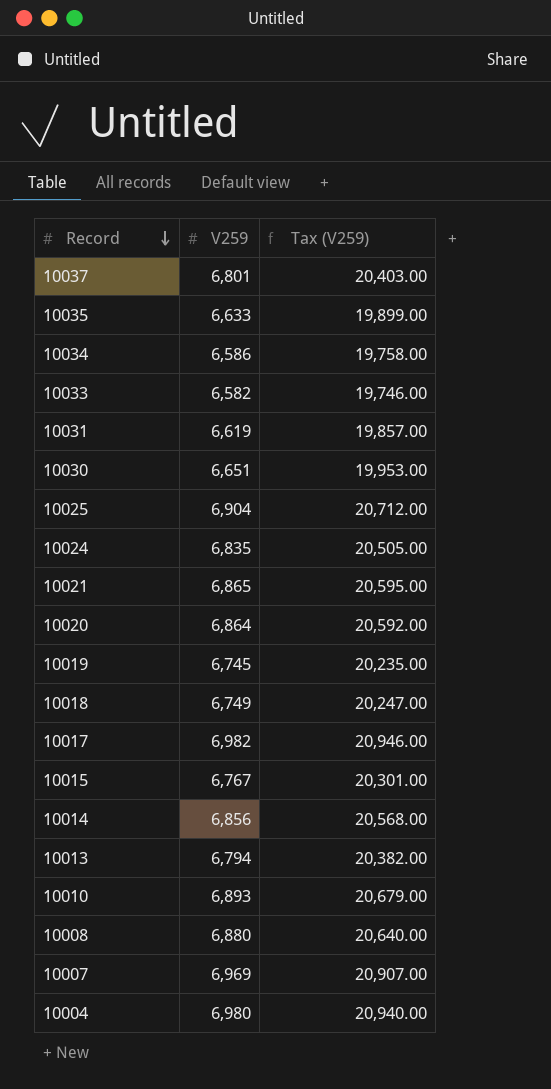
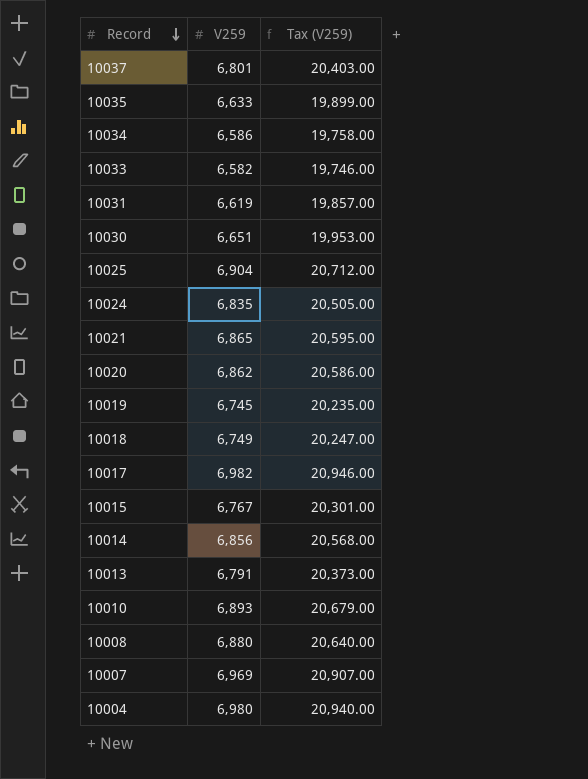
10020 | V259: 6,864 -> 6,862
10020 | Tax (V259): 20,592.00 -> 20,586.00
10013 | V259: 6,794 -> 6,791
10013 | Tax (V259): 20,382.00 -> 20,373.00

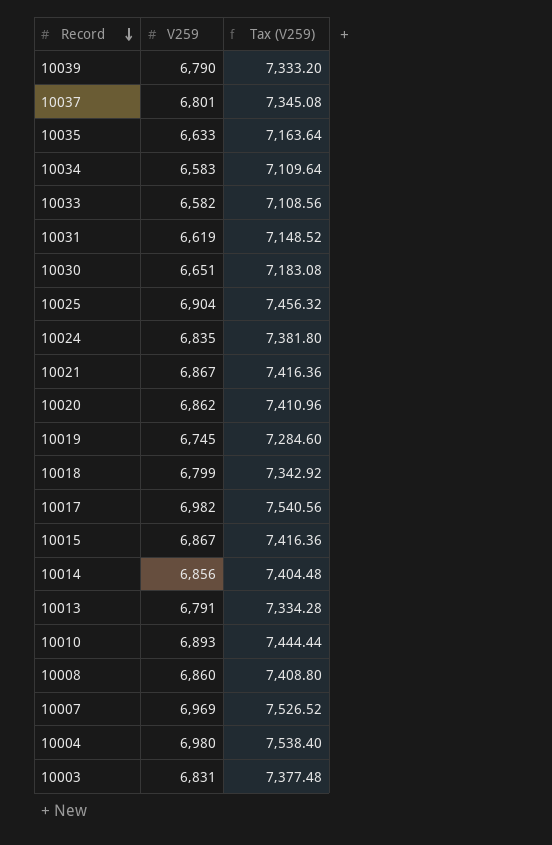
column Tax (V259) | formula: [V259] * 3 -> [V259] * 1.08
row 10039: none -> 6,790 | 7,333.20
10034 | V259: 6,586 -> 6,583
10021 | V259: 6,865 -> 6,867
10018 | V259: 6,749 -> 6,799
10015 | V259: 6,767 -> 6,867
10008 | V259: 6,880 -> 6,860
row 10003: none -> 6,831 | 7,377.48

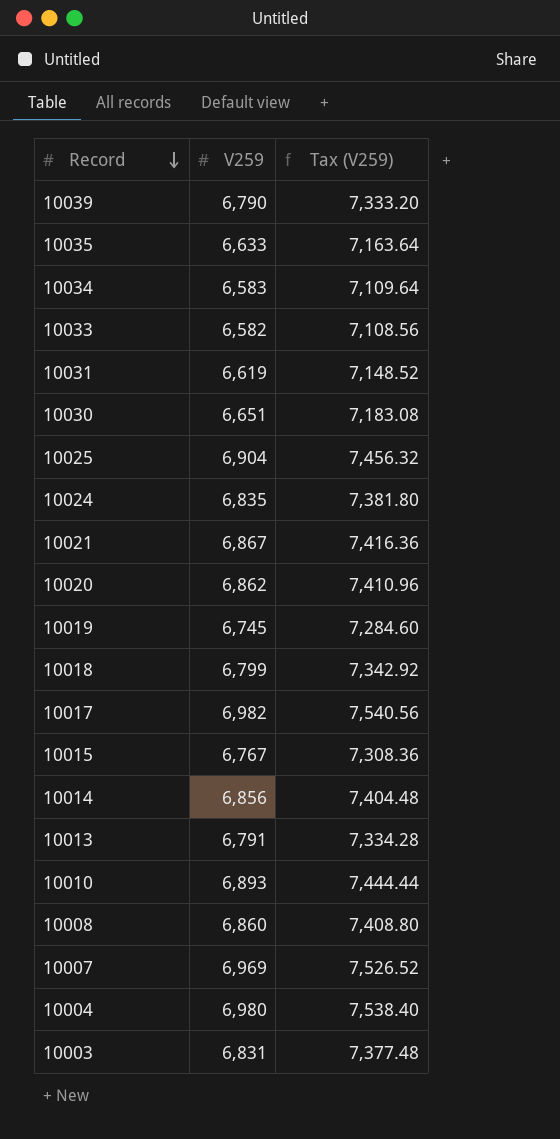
row 10037: 6,801 | 7,345.08 -> none
10015 | V259: 6,867 -> 6,767
10015 | Tax (V259): 7,416.36 -> 7,308.36

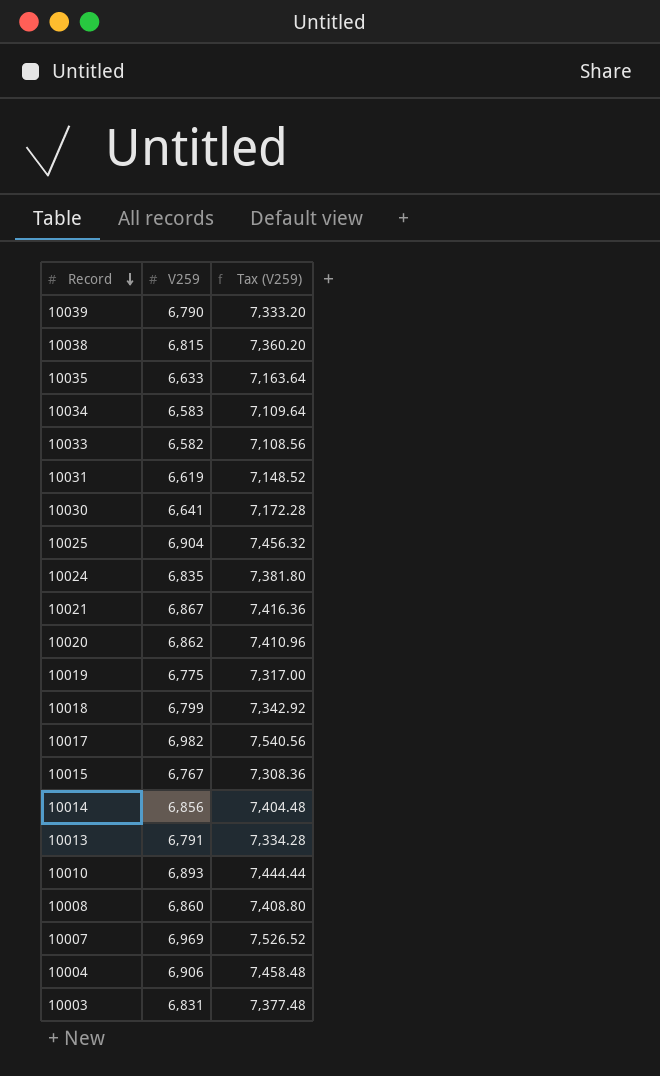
row 10038: none -> 6,815 | 7,360.20
10030 | V259: 6,651 -> 6,641
10030 | Tax (V259): 7,183.08 -> 7,172.28
10019 | V259: 6,745 -> 6,775
10019 | Tax (V259): 7,284.60 -> 7,317.00
10004 | V259: 6,980 -> 6,906
10004 | Tax (V259): 7,538.40 -> 7,458.48

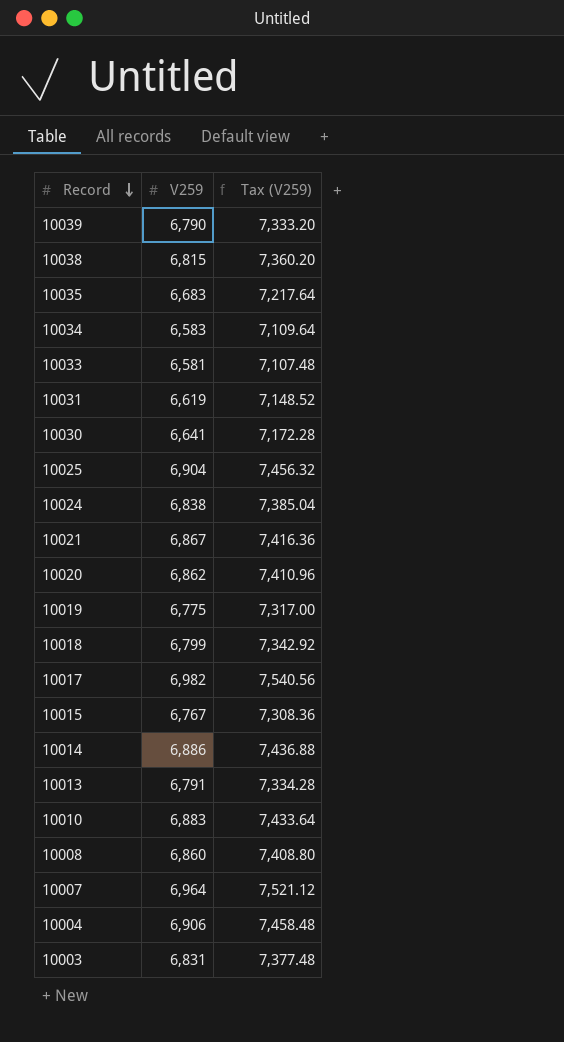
10035 | V259: 6,633 -> 6,683
10035 | Tax (V259): 7,163.64 -> 7,217.64
10033 | V259: 6,582 -> 6,581
10033 | Tax (V259): 7,108.56 -> 7,107.48
10024 | V259: 6,835 -> 6,838
10024 | Tax (V259): 7,381.80 -> 7,385.04
10014 | V259: 6,856 -> 6,886
10014 | Tax (V259): 7,404.48 -> 7,436.88
10010 | V259: 6,893 -> 6,883
10010 | Tax (V259): 7,444.44 -> 7,433.64
10007 | V259: 6,969 -> 6,964
10007 | Tax (V259): 7,526.52 -> 7,521.12

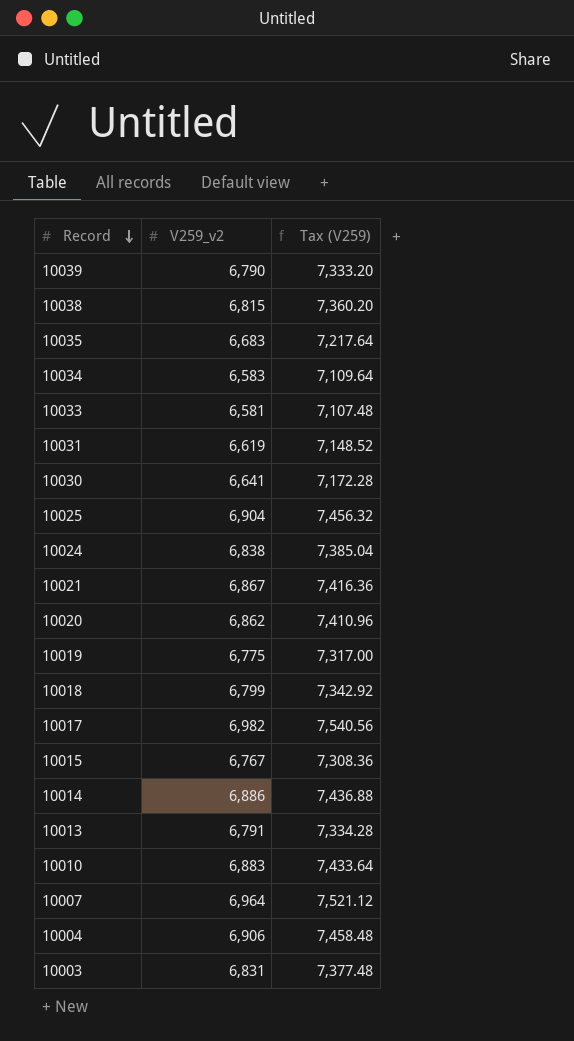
column name: V259 -> V259_v2
row 10008: 6,860 | 7,408.80 -> none

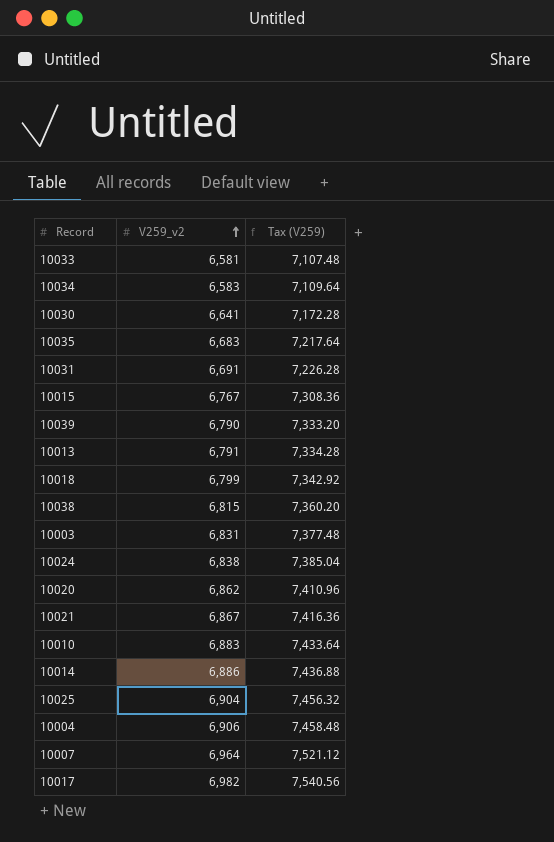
row order: Record descending -> V259_v2 ascending
row 10019: 6,775 | 7,317.00 -> none
10031 | V259_v2: 6,619 -> 6,691
10031 | Tax (V259): 7,148.52 -> 7,226.28

